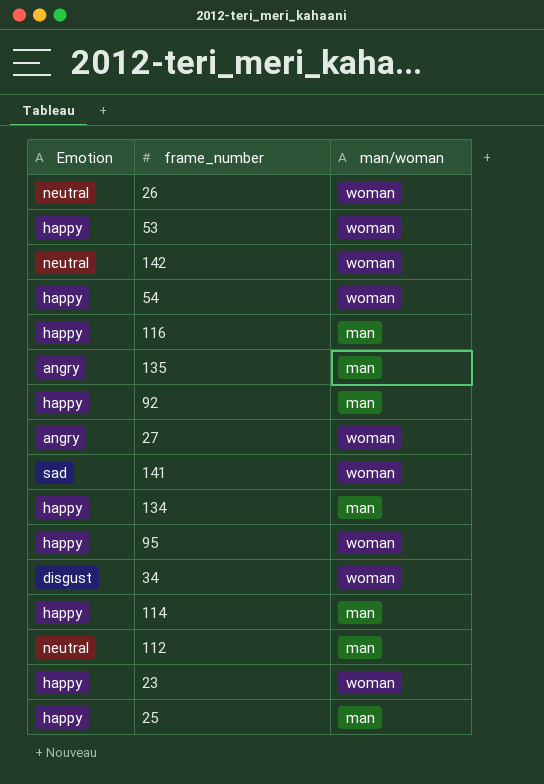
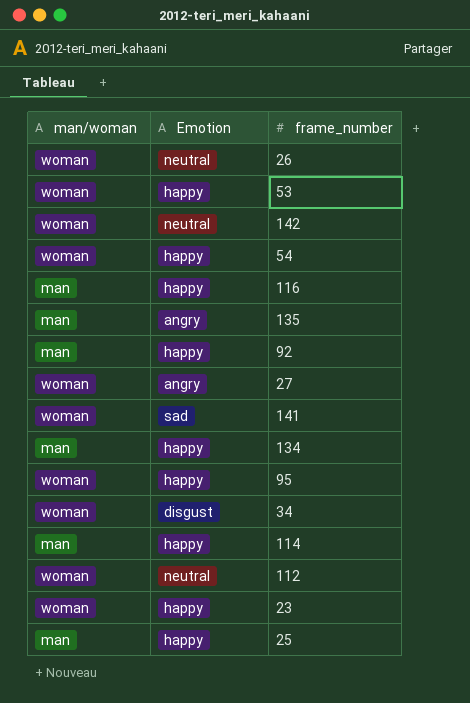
column man/woman | position: 3 -> 1
112 | man/woman: man -> woman

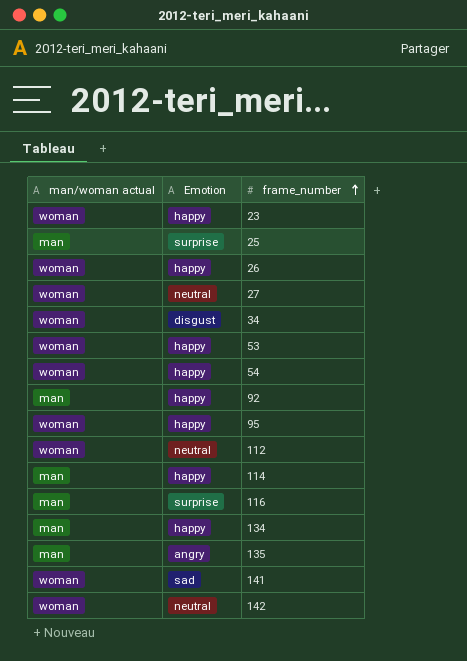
row order: none -> frame_number ascending
column name: man/woman -> man/woman actual
25 | Emotion: happy -> surprise
26 | Emotion: neutral -> happy
27 | Emotion: angry -> neutral
116 | Emotion: happy -> surprise

